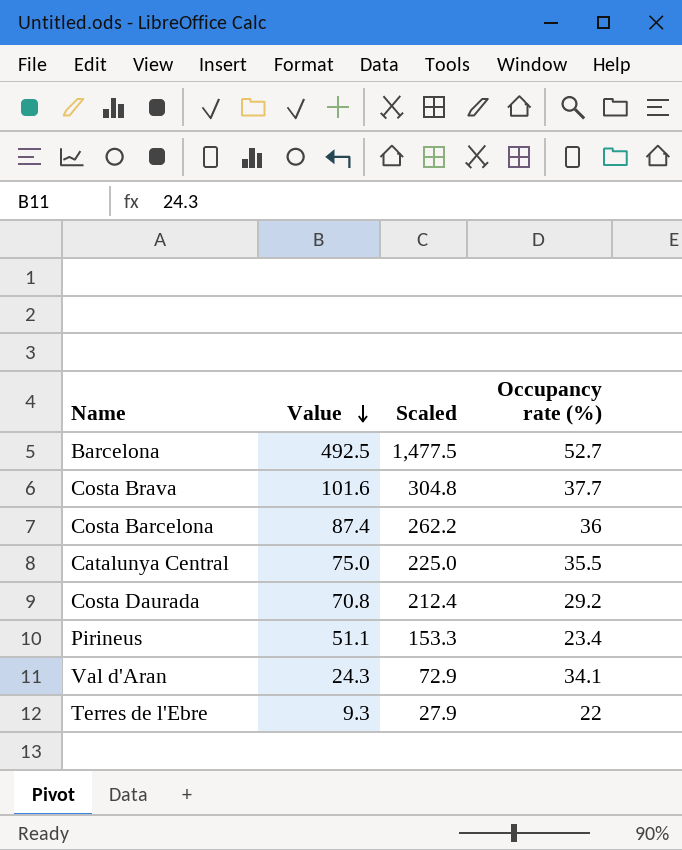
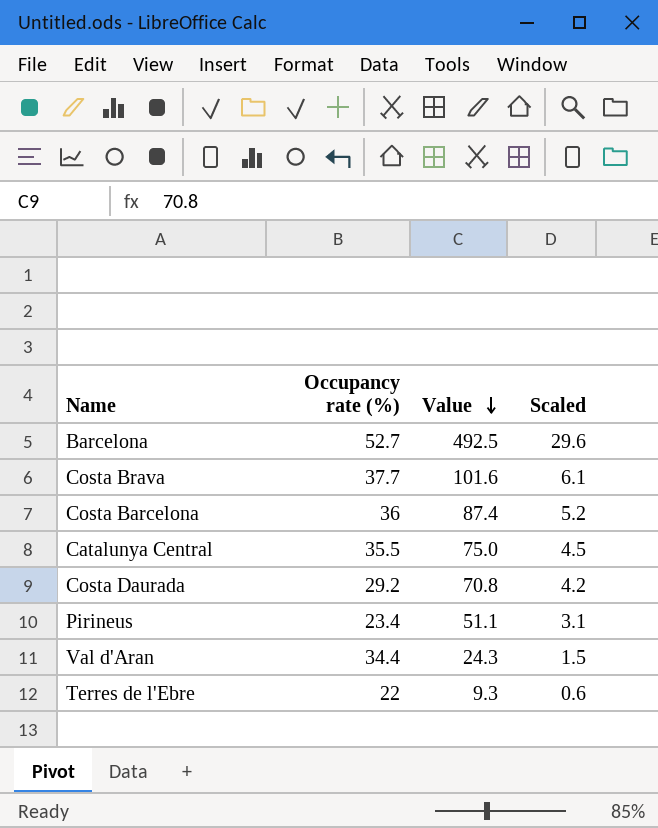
column Occupancy rate (%) | position: 4 -> 2
column Scaled | formula: [Value] * 3 -> [Value] * 0.06
Val d'Aran | Occupancy rate (%): 34.1 -> 34.4

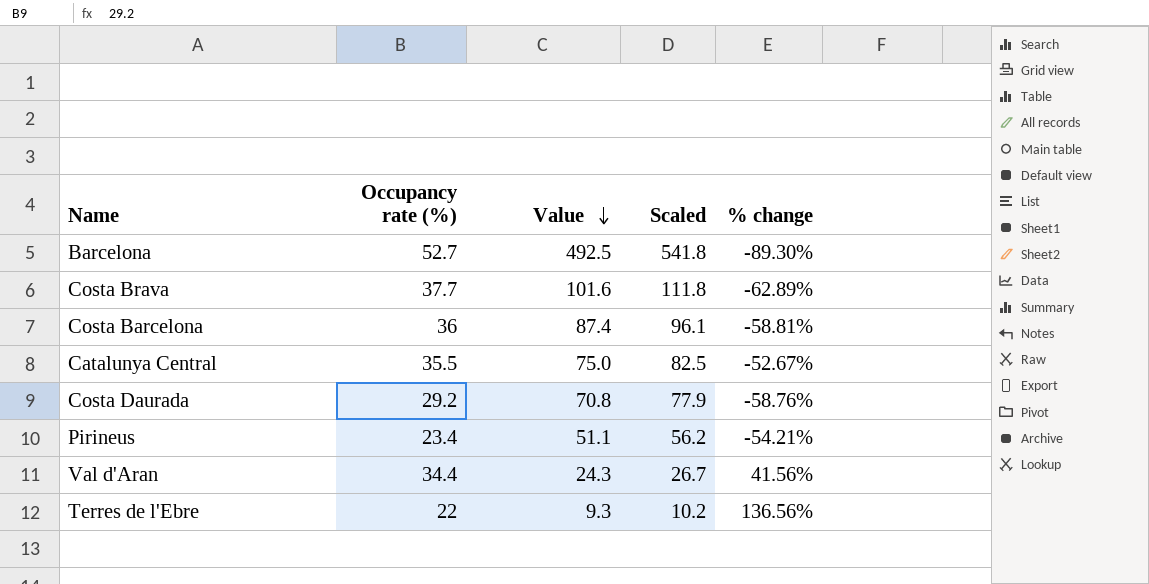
column Scaled | formula: [Value] * 0.06 -> [Value] * 1.1
column % change | formula: none -> ([Occupancy rate (%)] - [Value]) / [Value]

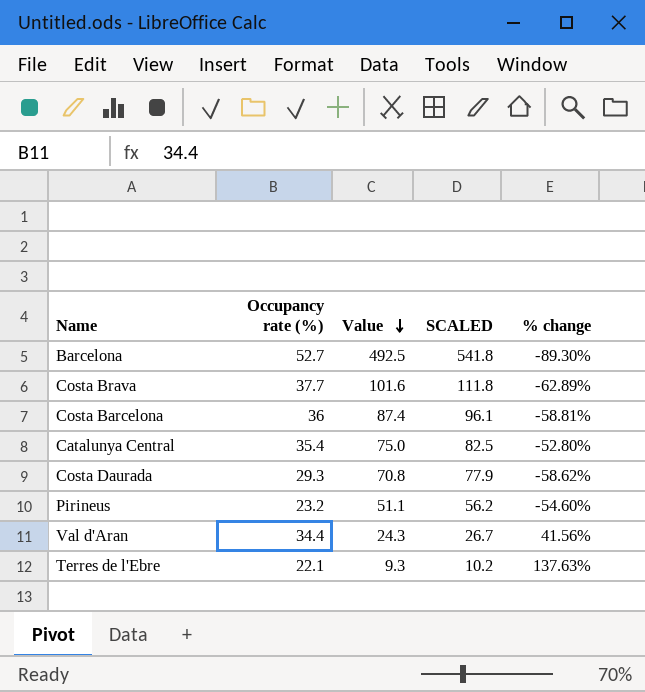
column name: Scaled -> SCALED
Catalunya Central | Occupancy rate (%): 35.5 -> 35.4
Catalunya Central | % change: -52.67% -> -52.80%
Costa Daurada | Occupancy rate (%): 29.2 -> 29.3
Costa Daurada | % change: -58.76% -> -58.62%
Pirineus | Occupancy rate (%): 23.4 -> 23.2
Pirineus | % change: -54.21% -> -54.60%
Terres de l'Ebre | Occupancy rate (%): 22 -> 22.1
Terres de l'Ebre | % change: 136.56% -> 137.63%

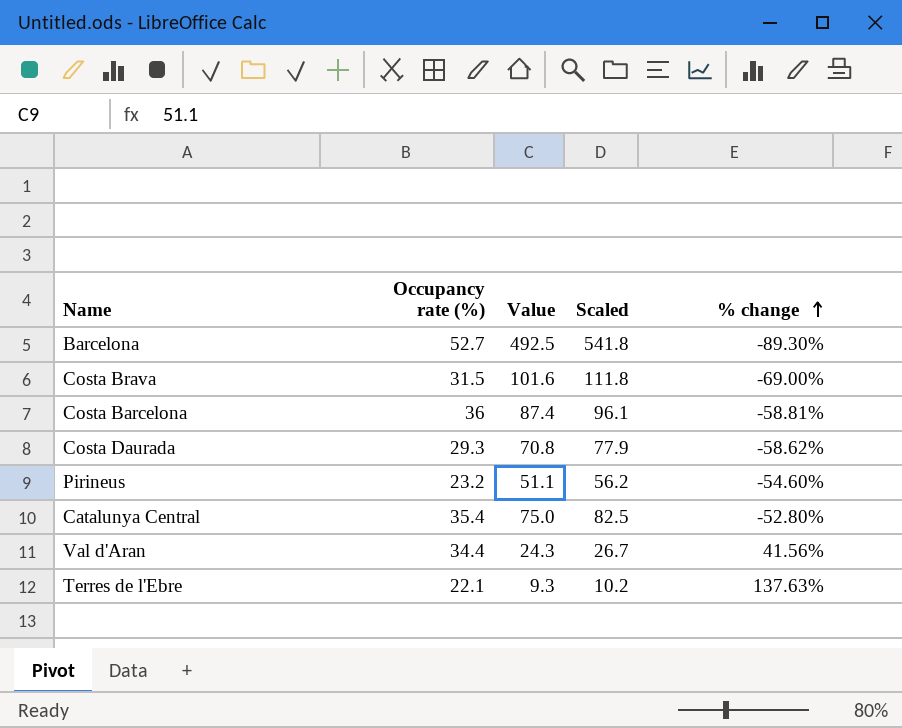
row order: Value descending -> % change ascending
column name: SCALED -> Scaled
Costa Brava | Occupancy rate (%): 37.7 -> 31.5
Costa Brava | % change: -62.89% -> -69.00%

